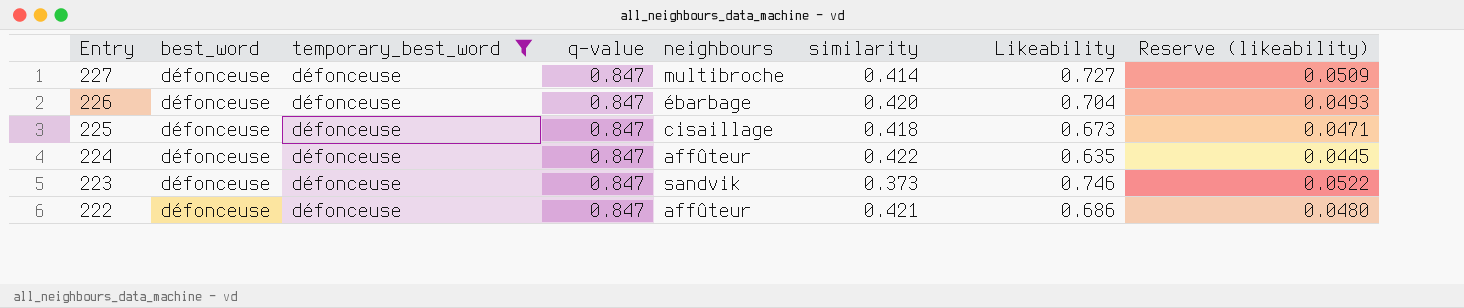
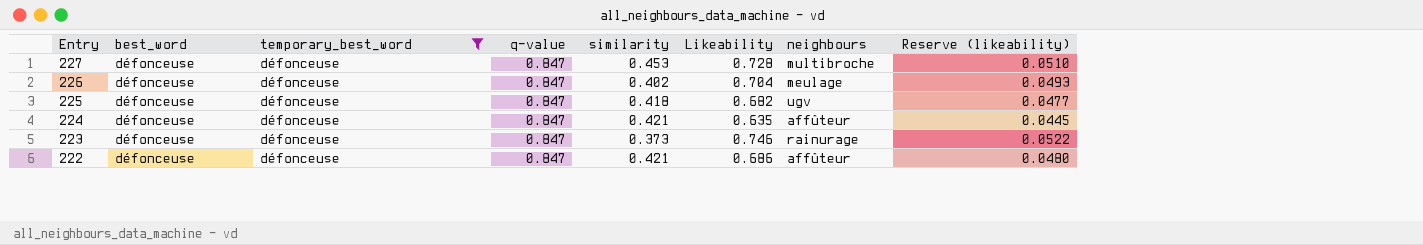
column neighbours | position: 5 -> 7
227 | similarity: 0.414 -> 0.453
227 | Likeability: 0.727 -> 0.728
227 | Reserve (likeability): 0.0509 -> 0.0510
226 | similarity: 0.420 -> 0.402
226 | neighbours: ébarbage -> meulage
225 | Likeability: 0.673 -> 0.682
225 | neighbours: cisaillage -> ugv
225 | Reserve (likeability): 0.0471 -> 0.0477
224 | similarity: 0.422 -> 0.421
223 | neighbours: sandvik -> rainurage

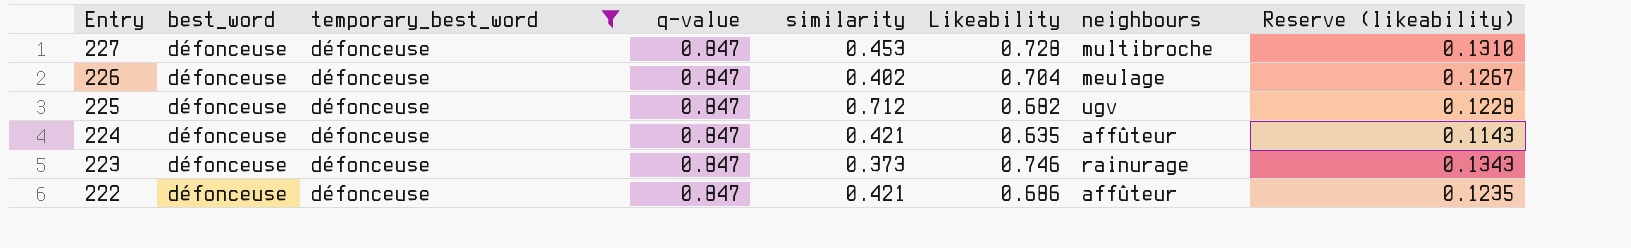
column Reserve (likeability) | formula: [Likeability] * 0.07 -> [Likeability] * 0.18
225 | similarity: 0.418 -> 0.712

